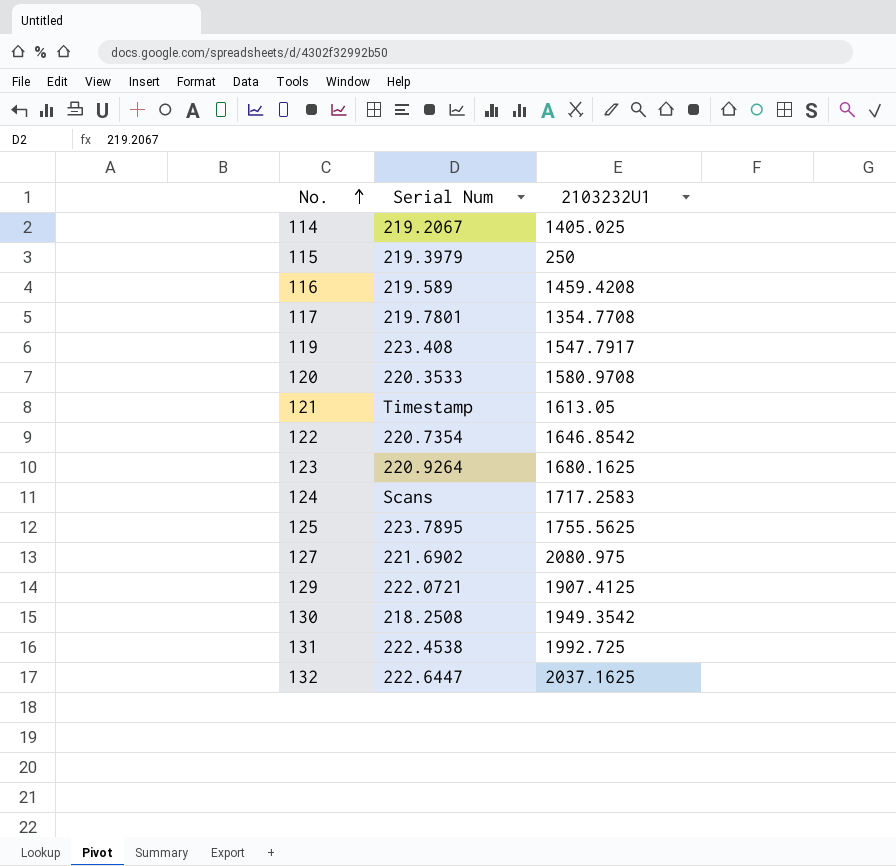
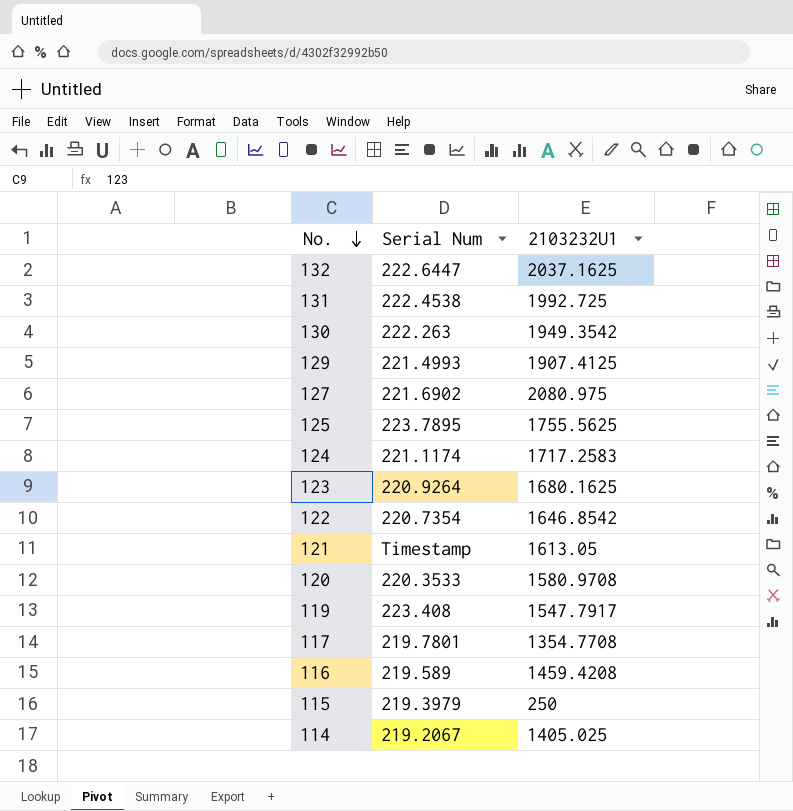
row order: No. ascending -> No. descending
130 | Serial Num: 218.2508 -> 222.263
129 | Serial Num: 222.0721 -> 221.4993
124 | Serial Num: Scans -> 221.1174

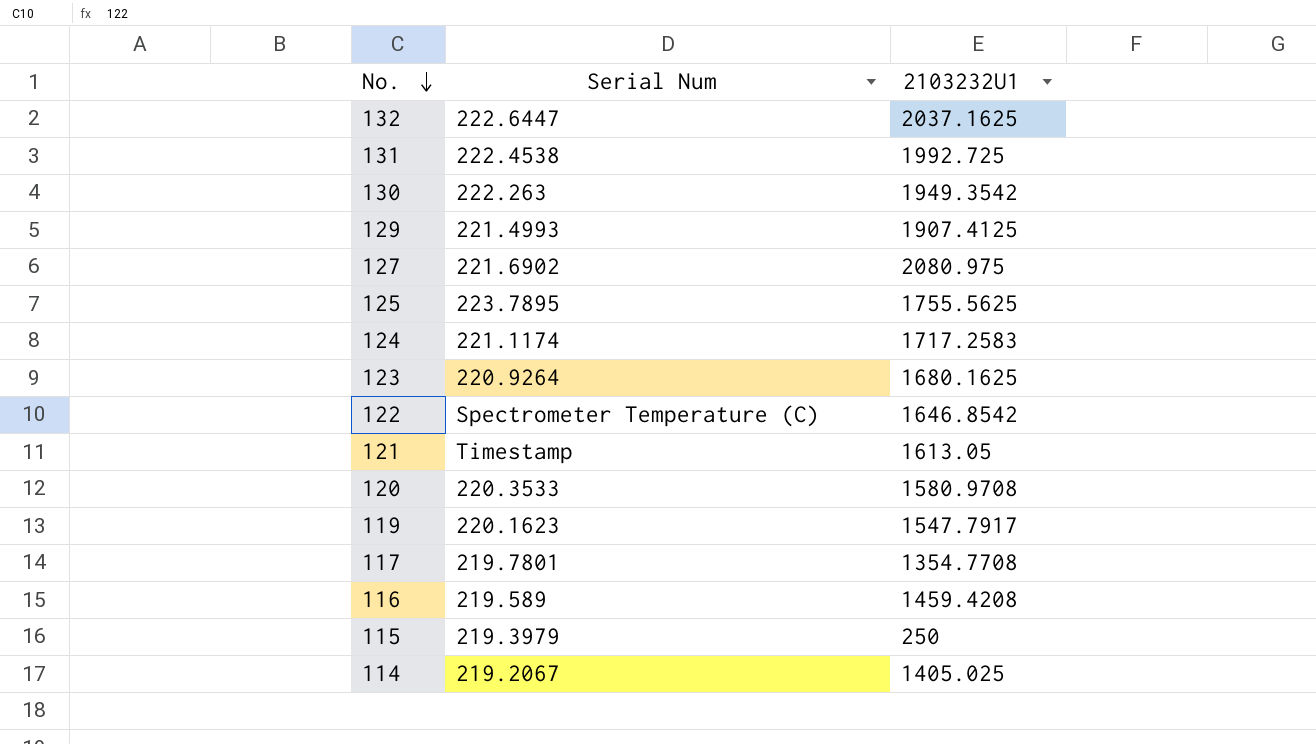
122 | Serial Num: 220.7354 -> Spectrometer Temperature (C)
119 | Serial Num: 223.408 -> 220.1623

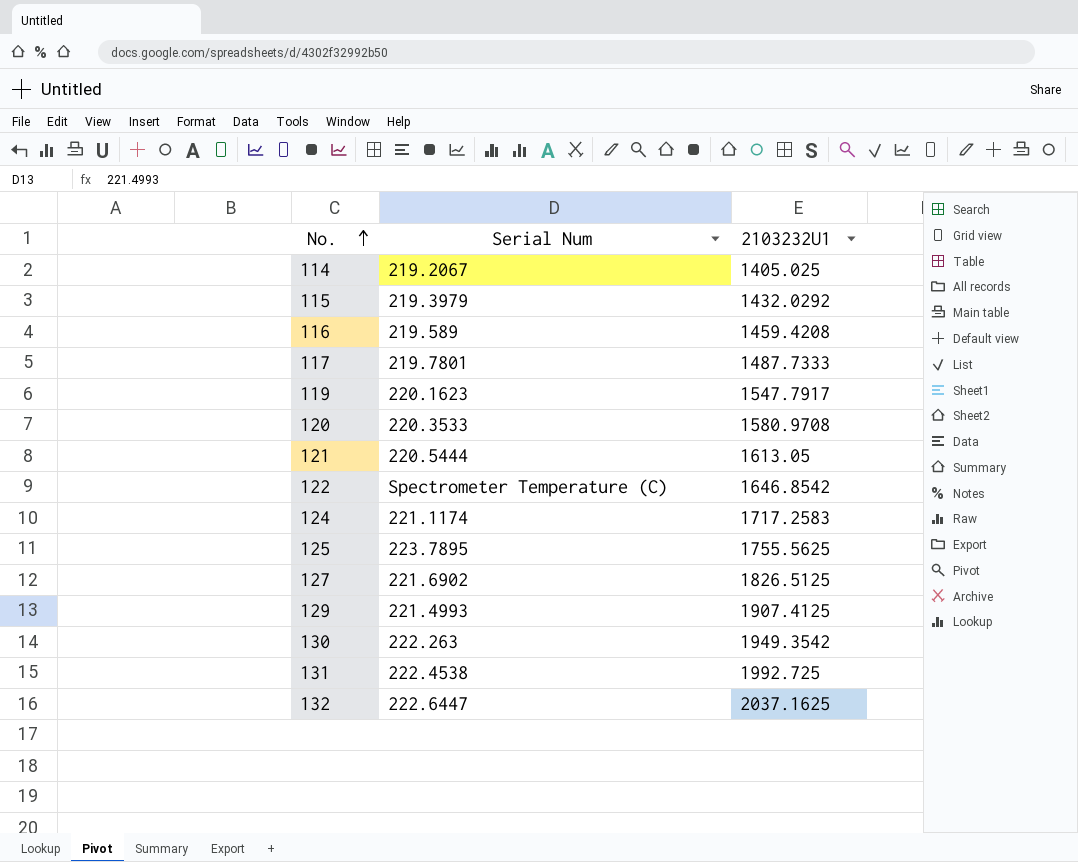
row order: No. descending -> No. ascending
row 123: 220.9264 | 1680.1625 -> none
115 | 2103232U1: 250 -> 1432.0292
117 | 2103232U1: 1354.7708 -> 1487.7333
121 | Serial Num: Timestamp -> 220.5444
127 | 2103232U1: 2080.975 -> 1826.5125

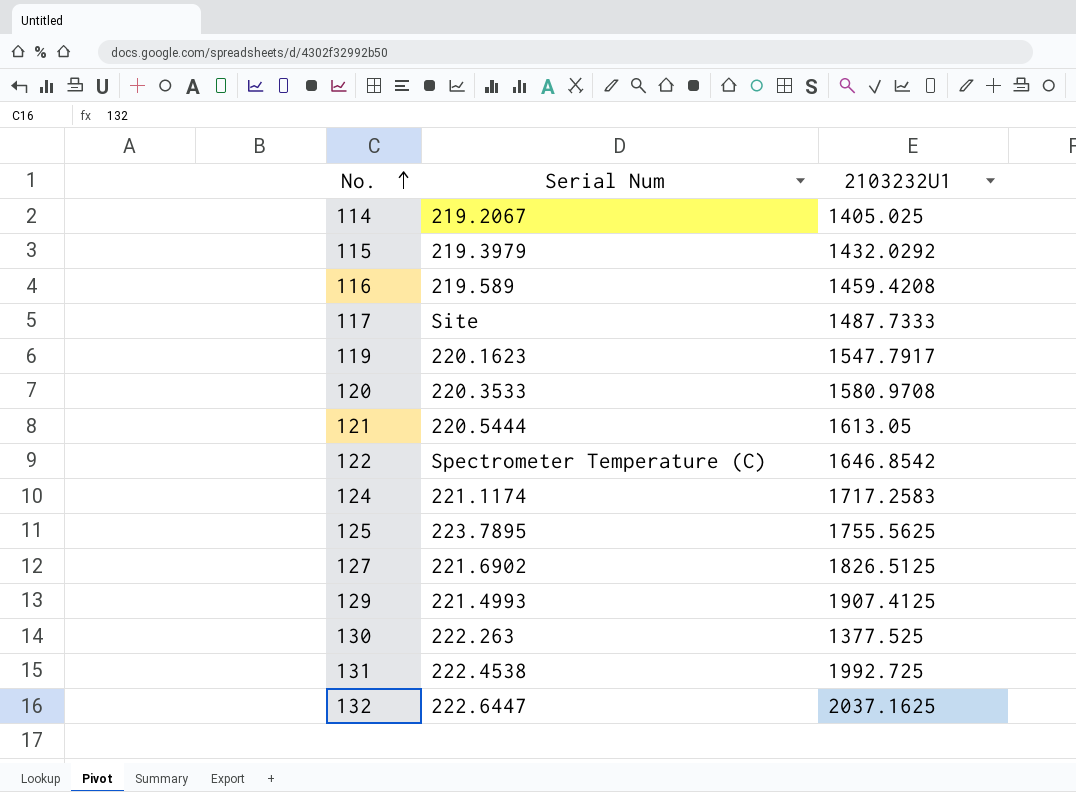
117 | Serial Num: 219.7801 -> Site
130 | 2103232U1: 1949.3542 -> 1377.525

